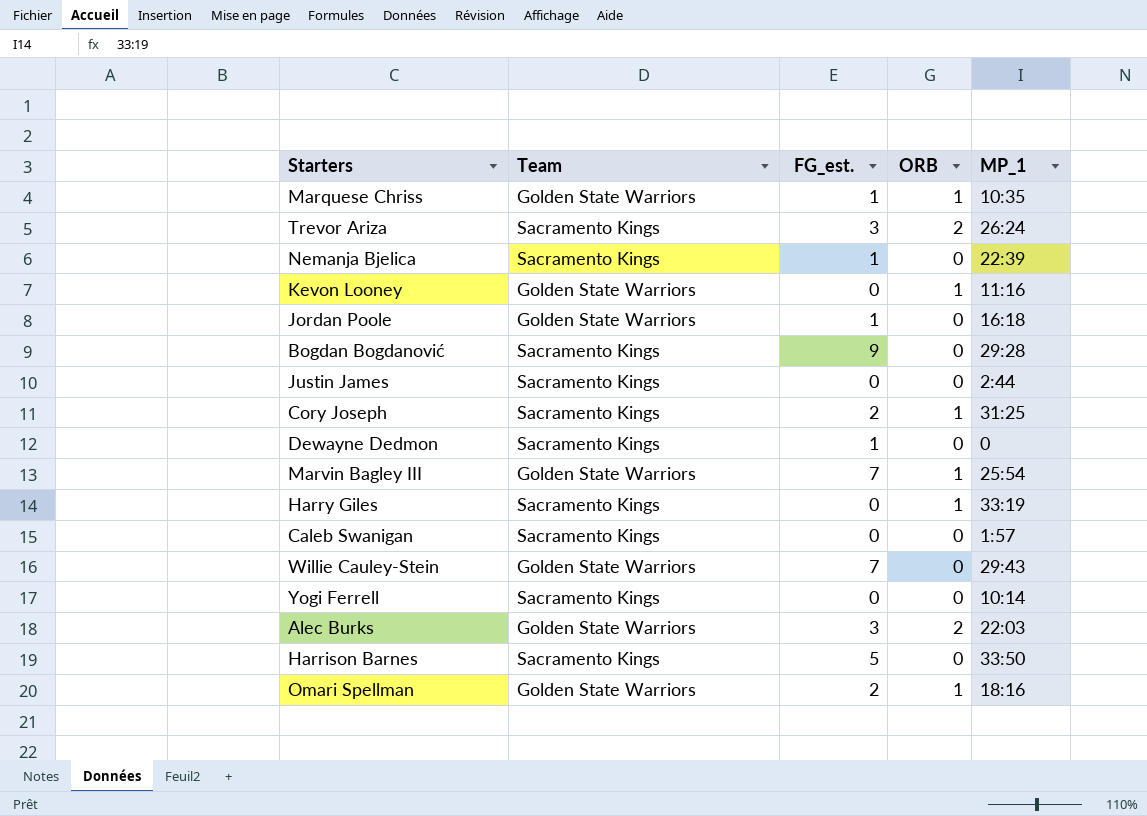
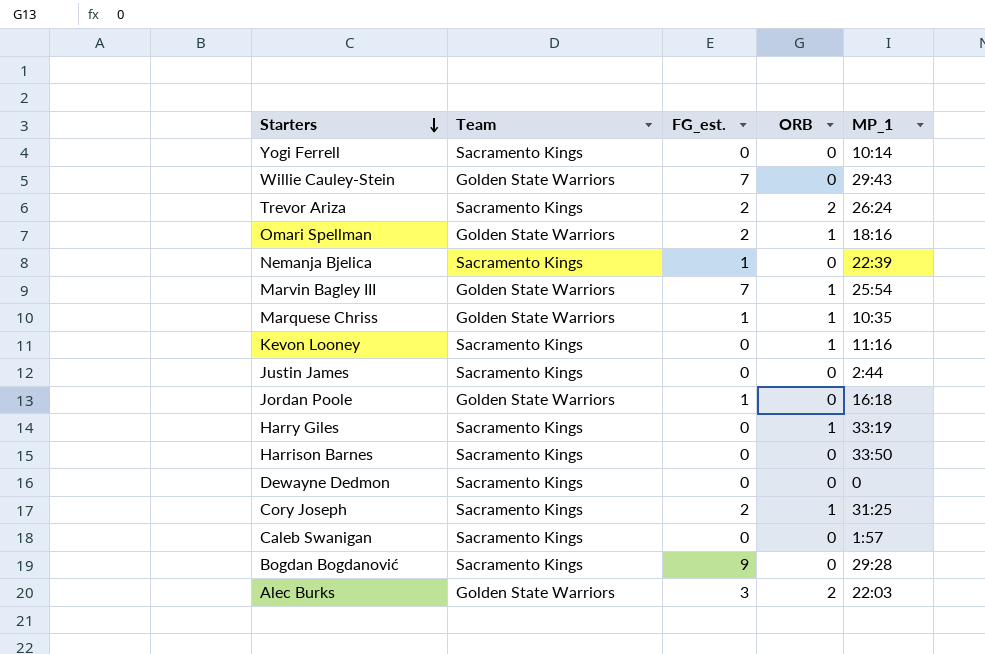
row order: none -> Starters descending
Trevor Ariza | FG_est.: 3 -> 2
Kevon Looney | Team: Golden State Warriors -> Sacramento Kings
Harrison Barnes | FG_est.: 5 -> 0
Dewayne Dedmon | FG_est.: 1 -> 0

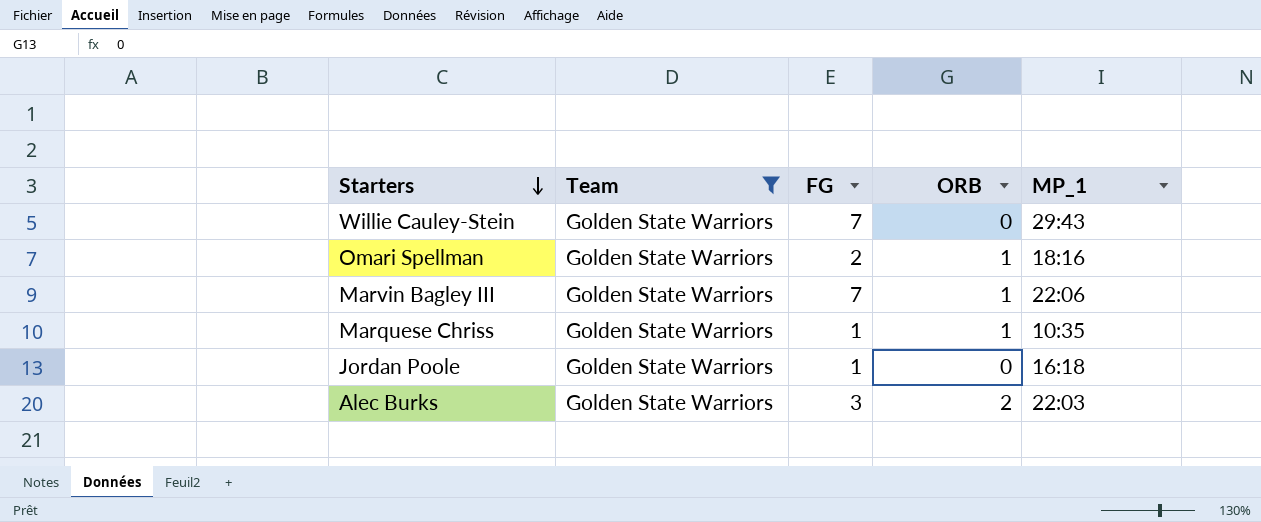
filter: none -> Team = Golden State Warriors
column name: FG_est. -> FG
Marvin Bagley III | MP_1: 25:54 -> 22:06

